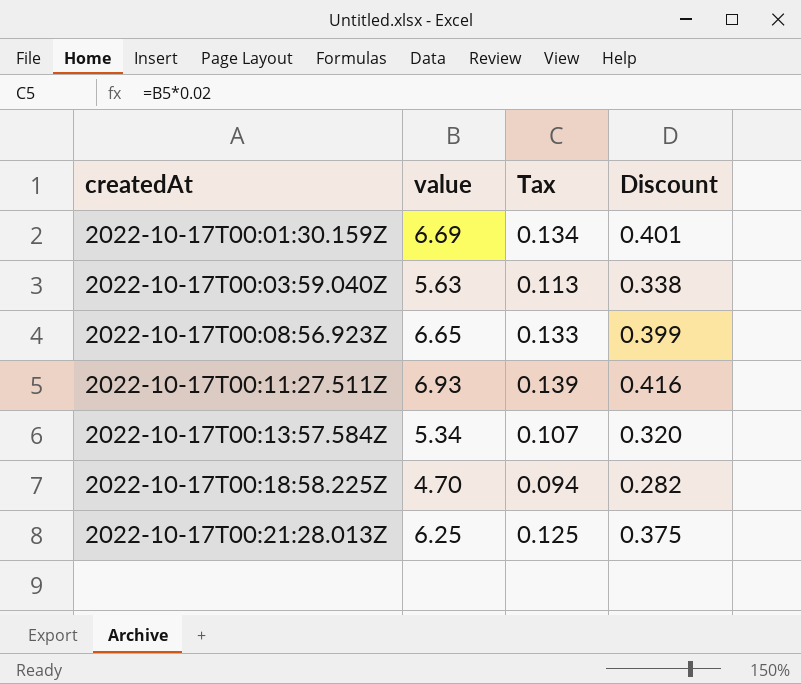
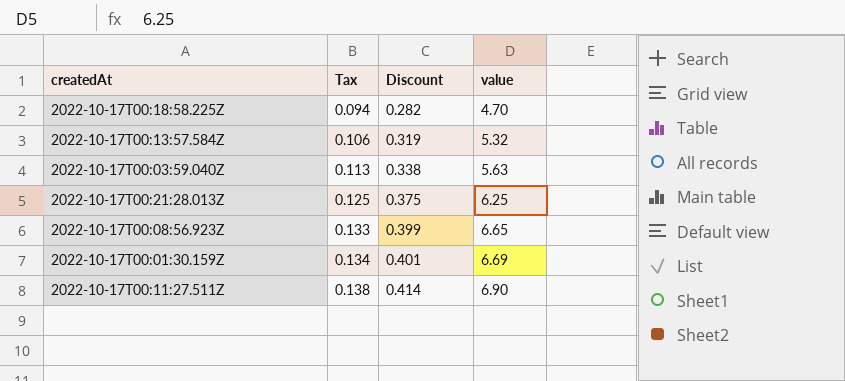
row order: createdAt ascending -> Tax ascending
column value | position: 2 -> 4
2022-10-17T00:13:57.584Z | Tax: 0.107 -> 0.106
2022-10-17T00:13:57.584Z | Discount: 0.320 -> 0.319
2022-10-17T00:13:57.584Z | value: 5.34 -> 5.32
2022-10-17T00:11:27.511Z | Tax: 0.139 -> 0.138
2022-10-17T00:11:27.511Z | Discount: 0.416 -> 0.414
2022-10-17T00:11:27.511Z | value: 6.93 -> 6.90

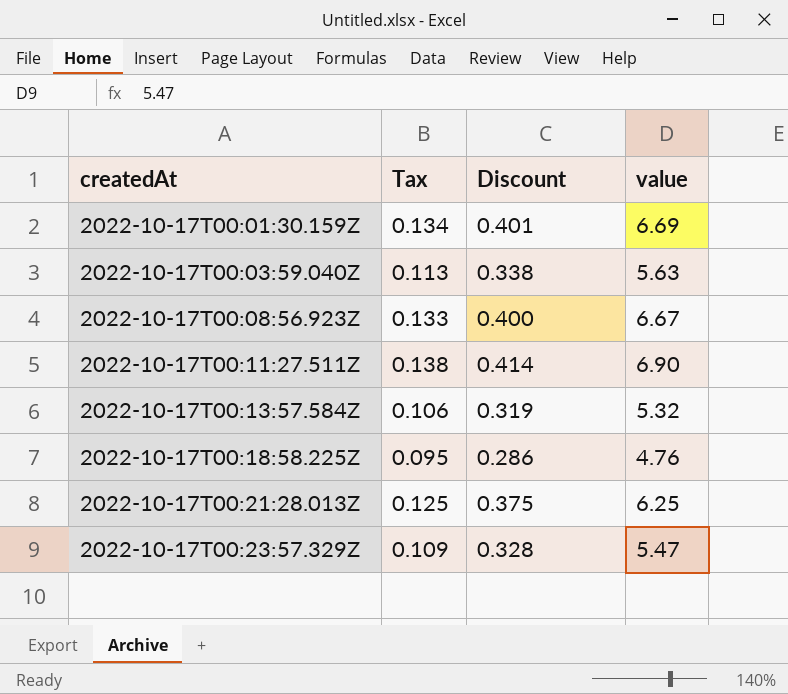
row order: Tax ascending -> createdAt ascending
2022-10-17T00:08:56.923Z | Discount: 0.399 -> 0.400
2022-10-17T00:08:56.923Z | value: 6.65 -> 6.67
2022-10-17T00:18:58.225Z | Tax: 0.094 -> 0.095
2022-10-17T00:18:58.225Z | Discount: 0.282 -> 0.286
2022-10-17T00:18:58.225Z | value: 4.70 -> 4.76
row 2022-10-17T00:23:57.329Z: none -> 0.109 | 0.328 | 5.47

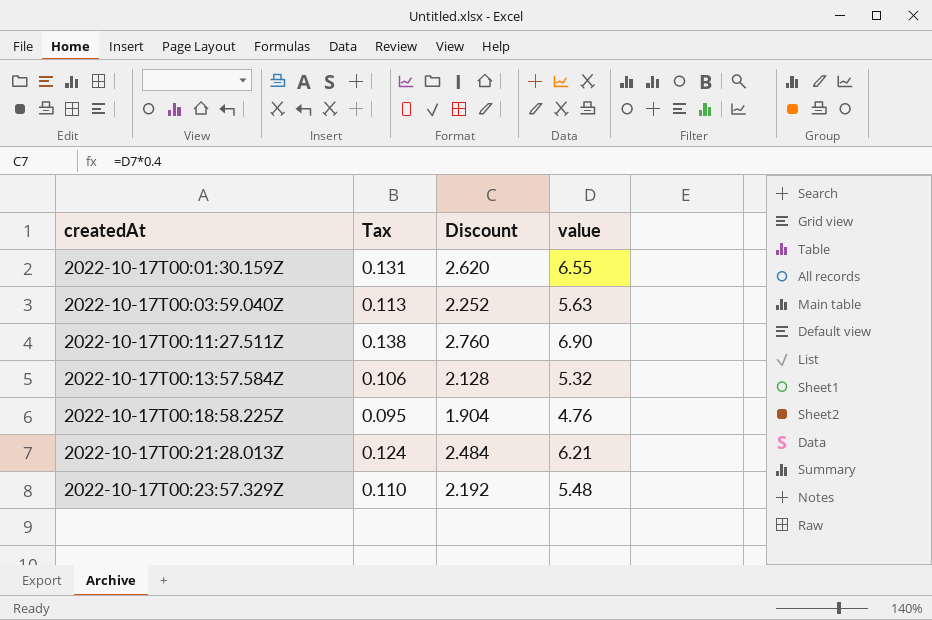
column Discount | formula: [value] * 0.06 -> [value] * 0.4
row 2022-10-17T00:08:56.923Z: 0.133 | 0.400 | 6.67 -> none
2022-10-17T00:01:30.159Z | Tax: 0.134 -> 0.131
2022-10-17T00:01:30.159Z | value: 6.69 -> 6.55
2022-10-17T00:21:28.013Z | Tax: 0.125 -> 0.124
2022-10-17T00:21:28.013Z | value: 6.25 -> 6.21
2022-10-17T00:23:57.329Z | Tax: 0.109 -> 0.110
2022-10-17T00:23:57.329Z | value: 5.47 -> 5.48

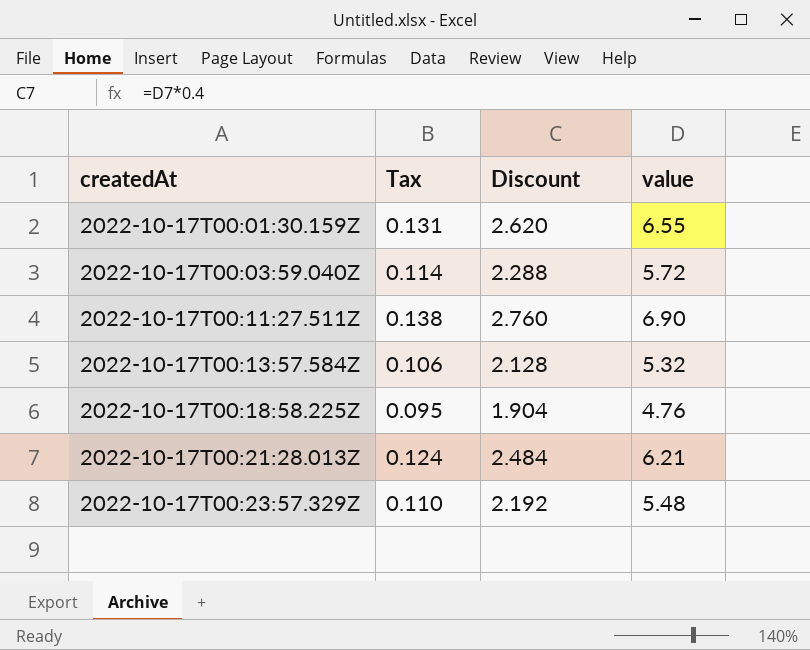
2022-10-17T00:03:59.040Z | Tax: 0.113 -> 0.114
2022-10-17T00:03:59.040Z | Discount: 2.252 -> 2.288
2022-10-17T00:03:59.040Z | value: 5.63 -> 5.72

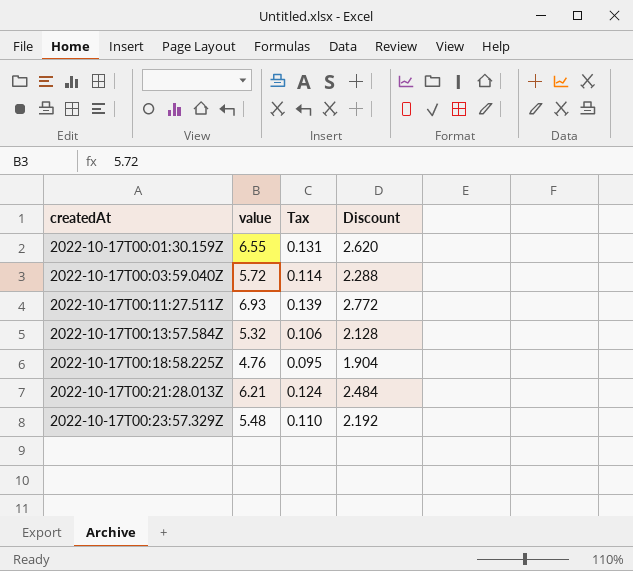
column value | position: 4 -> 2
2022-10-17T00:11:27.511Z | value: 6.90 -> 6.93
2022-10-17T00:11:27.511Z | Tax: 0.138 -> 0.139
2022-10-17T00:11:27.511Z | Discount: 2.760 -> 2.772

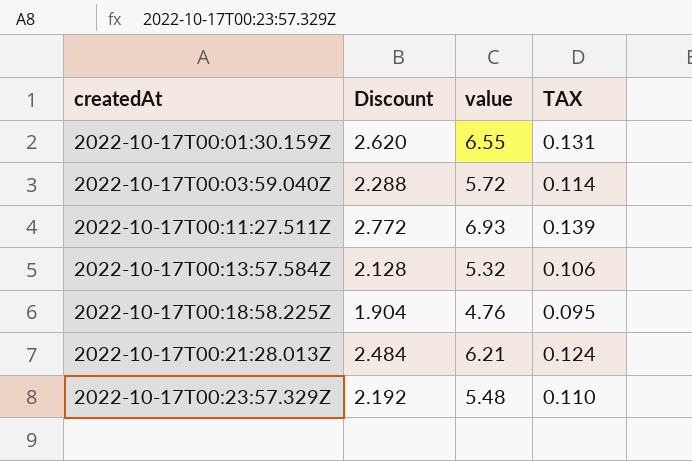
column Discount | position: 4 -> 2
column name: Tax -> TAX

